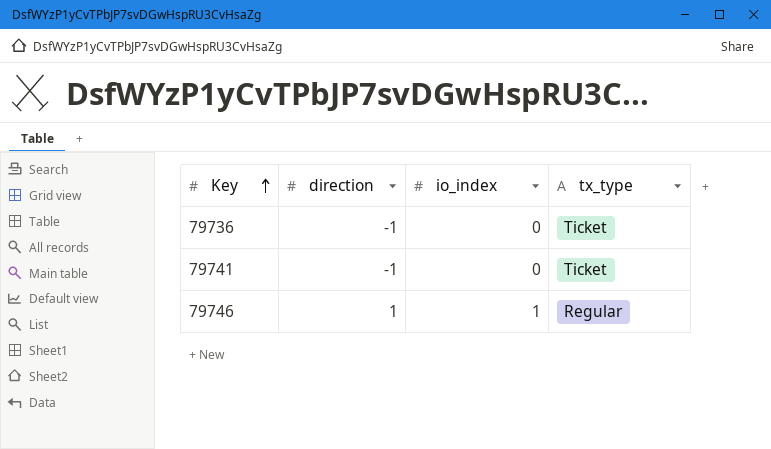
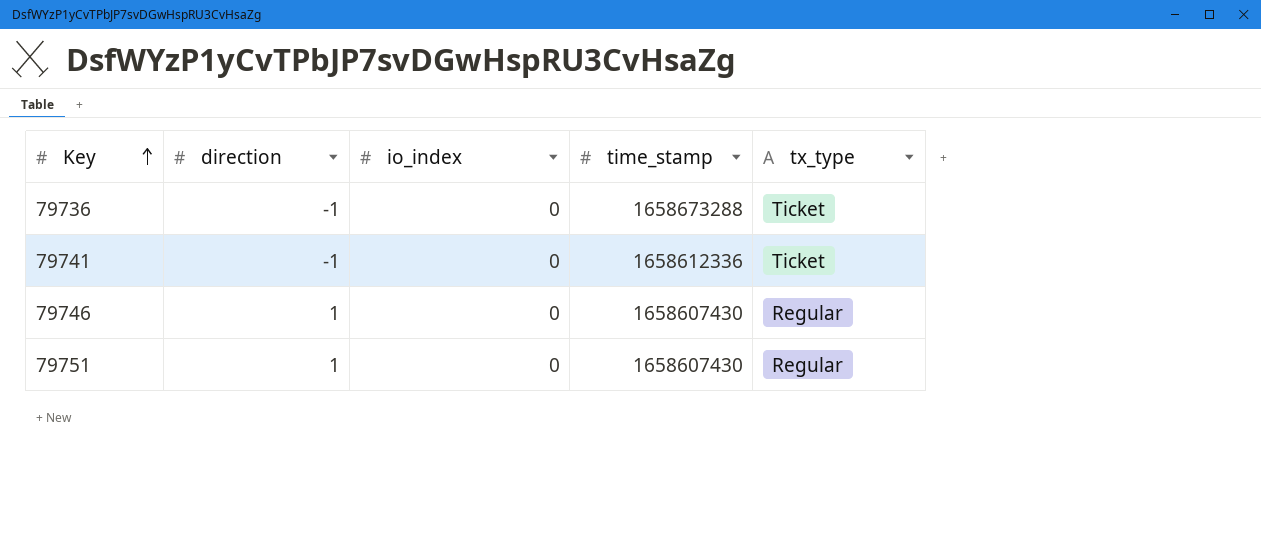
column time_stamp | position: none -> 4
79746 | io_index: 1 -> 0
row 79751: none -> 1 | 0 | 1658607430 | Regular

